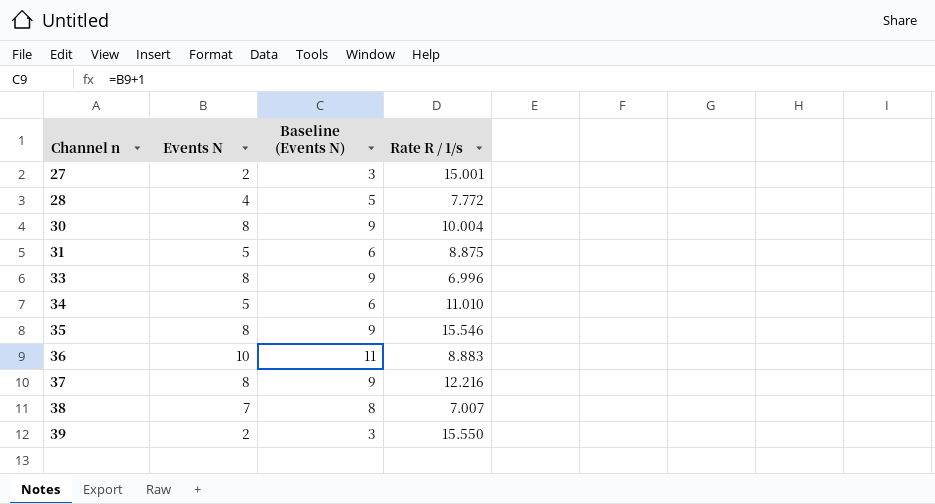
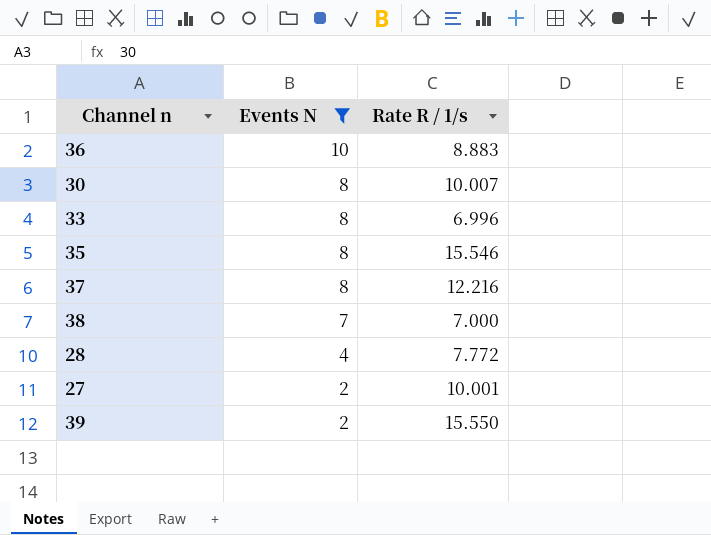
filter: none -> Events N != 5
row order: Channel n ascending -> Events N descending
column Baseline (Events N) | formula: [Events N] + 1 -> none
30 | Rate R / 1/s: 10.004 -> 10.007
38 | Rate R / 1/s: 7.007 -> 7.000
27 | Rate R / 1/s: 15.001 -> 10.001

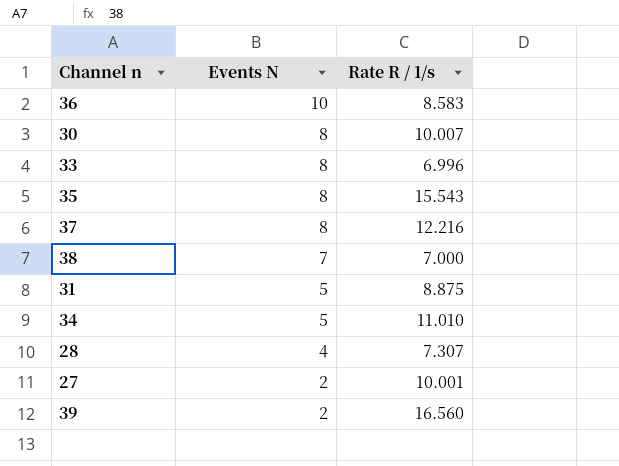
filter: Events N != 5 -> none
36 | Rate R / 1/s: 8.883 -> 8.583
35 | Rate R / 1/s: 15.546 -> 15.543
28 | Rate R / 1/s: 7.772 -> 7.307
39 | Rate R / 1/s: 15.550 -> 16.560

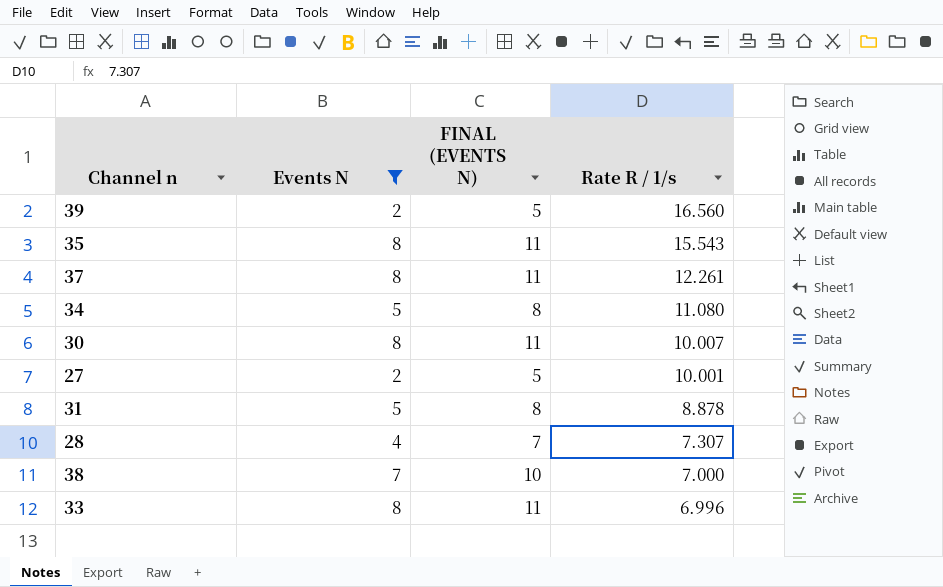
filter: none -> Events N != 10
row order: Events N descending -> Rate R / 1/s descending
column FINAL (EVENTS N) | formula: none -> [Events N] + 3
37 | Rate R / 1/s: 12.216 -> 12.261
34 | Rate R / 1/s: 11.010 -> 11.080
31 | Rate R / 1/s: 8.875 -> 8.878

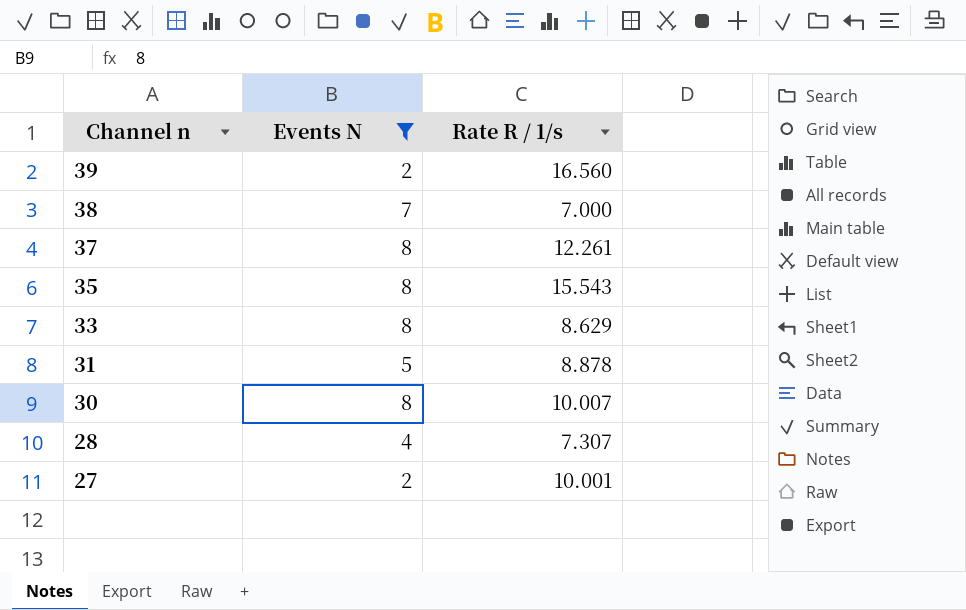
row order: Rate R / 1/s descending -> Channel n descending
column FINAL (EVENTS N) | formula: [Events N] + 3 -> none
row 34: 5 | 8 | 11.080 -> none
33 | Rate R / 1/s: 6.996 -> 8.629

